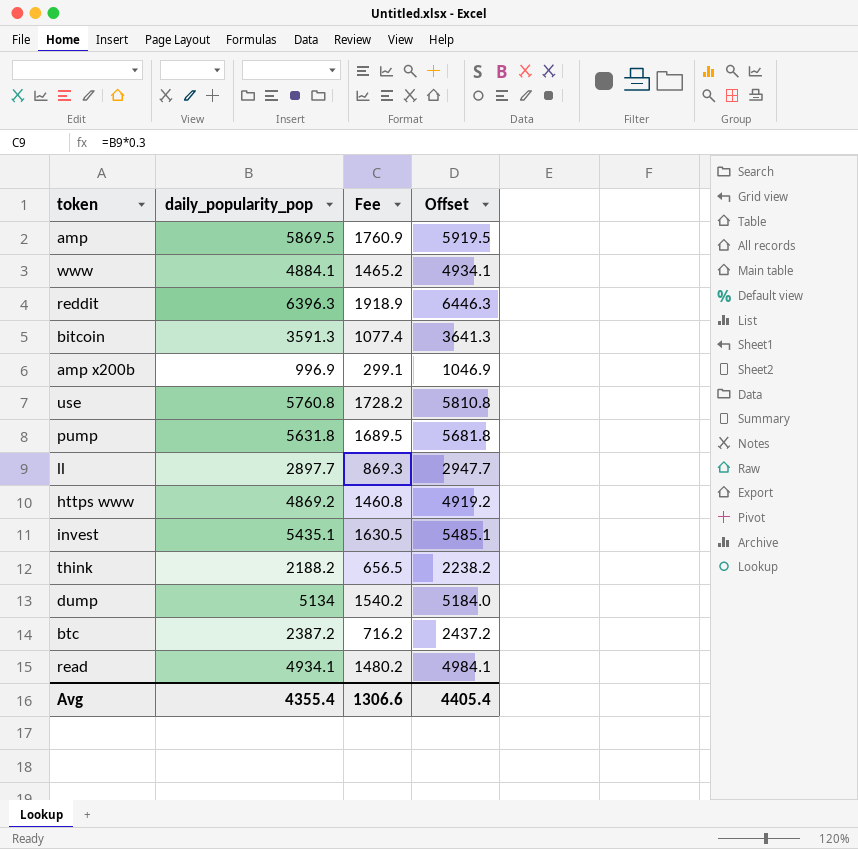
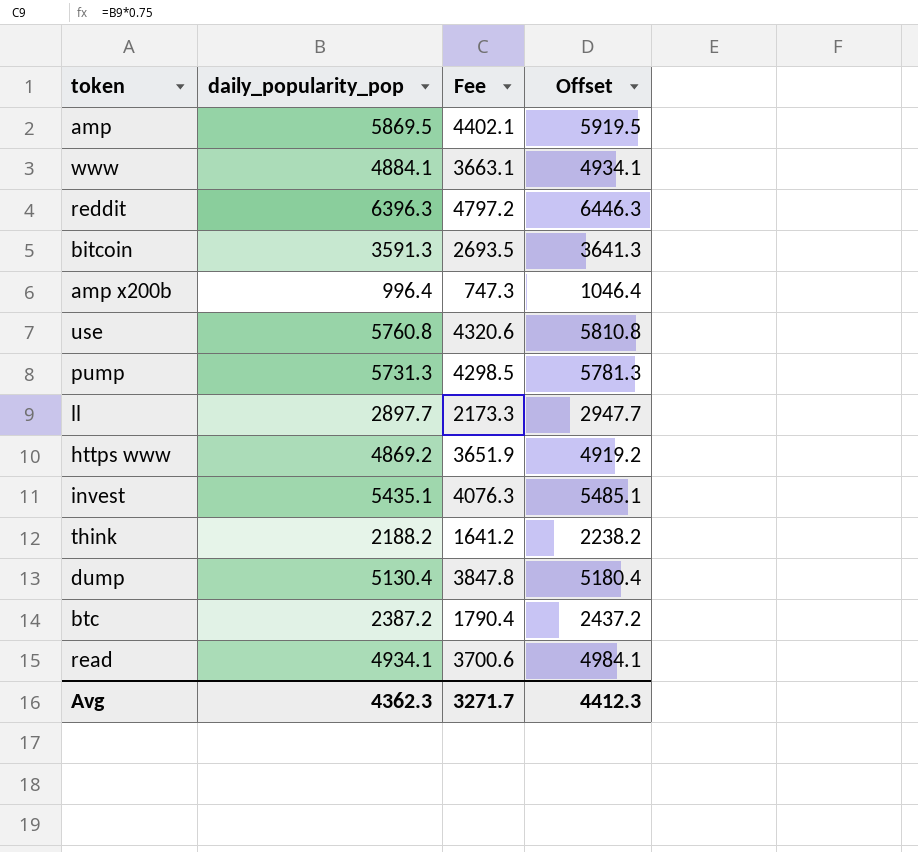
column Fee | formula: [daily_popularity_pop] * 0.3 -> [daily_popularity_pop] * 0.75
amp x200b | daily_popularity_pop: 996.9 -> 996.4
amp x200b | Offset: 1046.9 -> 1046.4
pump | daily_popularity_pop: 5631.8 -> 5731.3
pump | Offset: 5681.8 -> 5781.3
dump | daily_popularity_pop: 5134 -> 5130.4
dump | Offset: 5184.0 -> 5180.4
Avg | daily_popularity_pop: 4355.4 -> 4362.3
Avg | Fee: 1306.6 -> 3271.7
Avg | Offset: 4405.4 -> 4412.3

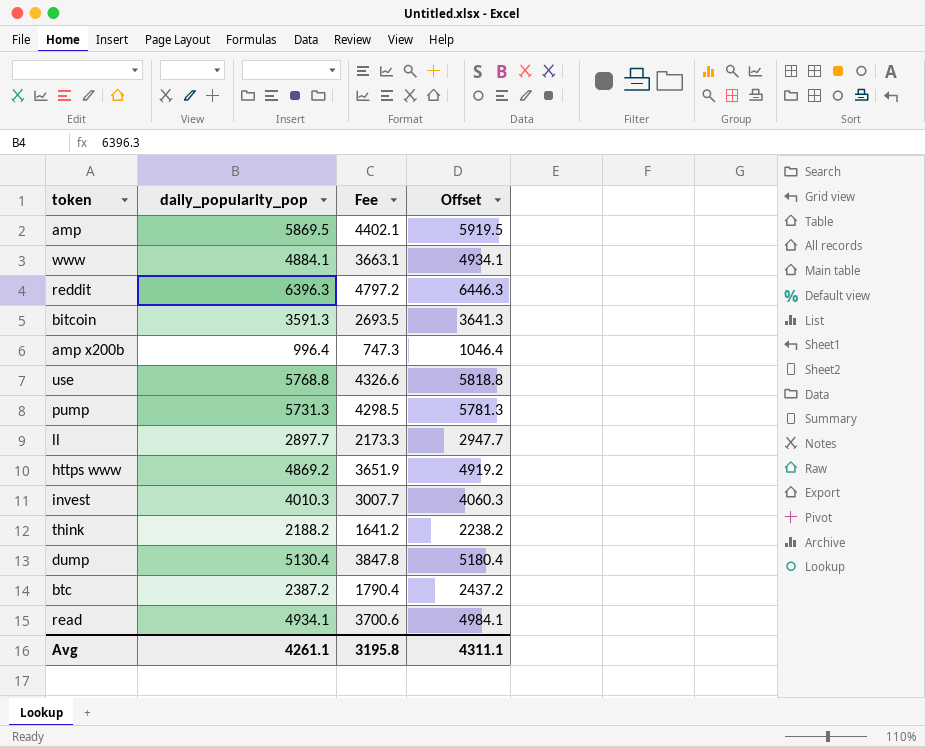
use | daily_popularity_pop: 5760.8 -> 5768.8
use | Fee: 4320.6 -> 4326.6
use | Offset: 5810.8 -> 5818.8
invest | daily_popularity_pop: 5435.1 -> 4010.3
invest | Fee: 4076.3 -> 3007.7
invest | Offset: 5485.1 -> 4060.3
Avg | daily_popularity_pop: 4362.3 -> 4261.1
Avg | Fee: 3271.7 -> 3195.8
Avg | Offset: 4412.3 -> 4311.1

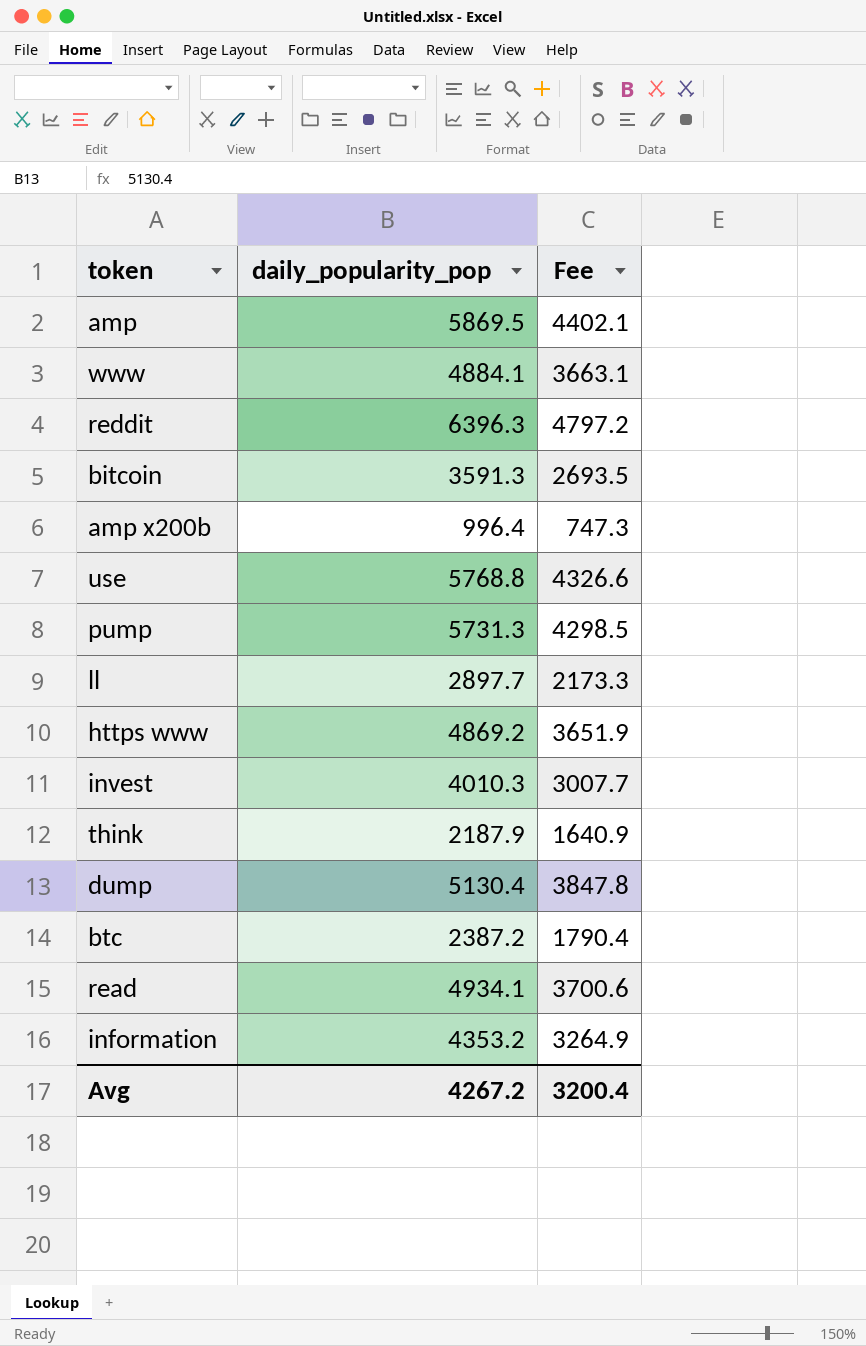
column Offset | formula: [daily_popularity_pop] + 50 -> none
think | daily_popularity_pop: 2188.2 -> 2187.9
think | Fee: 1641.2 -> 1640.9
row information: none -> 4353.2 | 3264.9
Avg | daily_popularity_pop: 4261.1 -> 4267.2
Avg | Fee: 3195.8 -> 3200.4

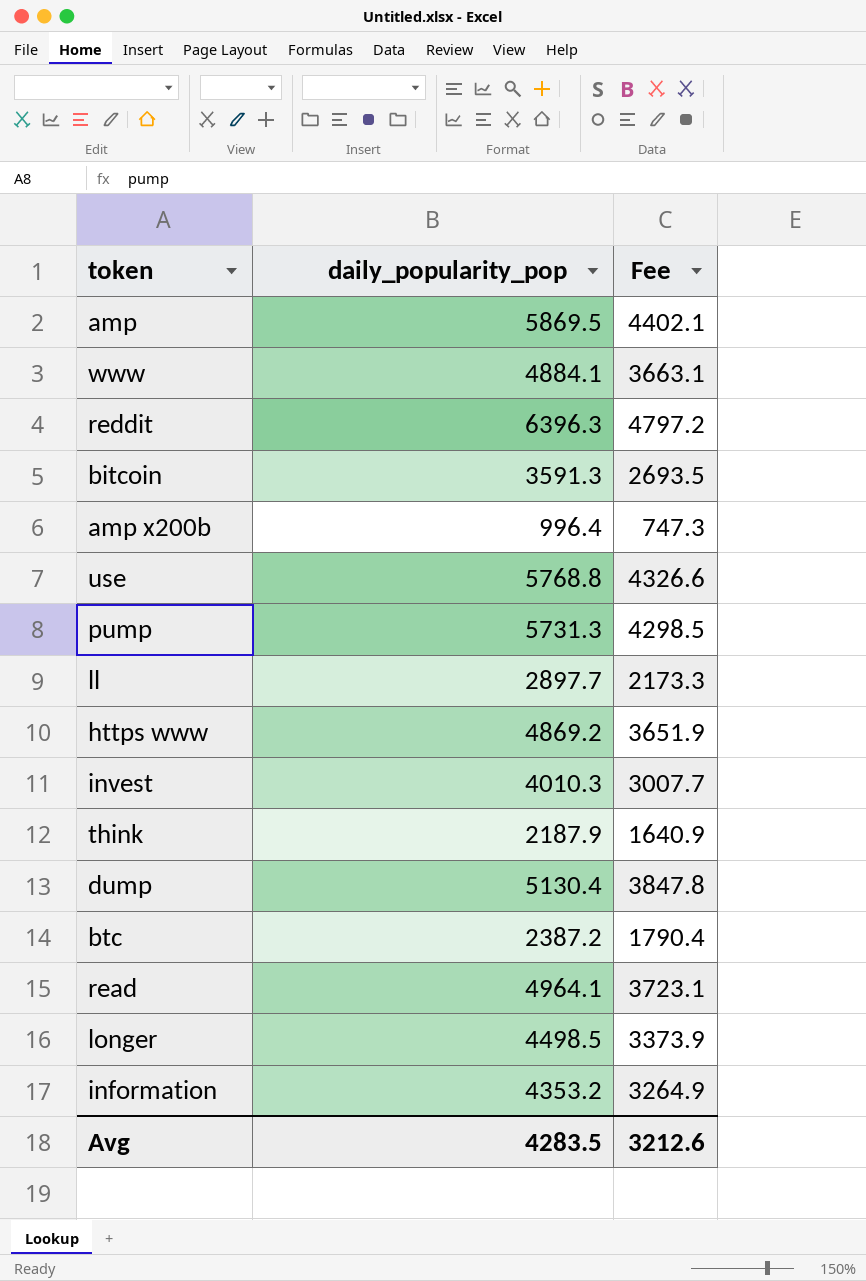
read | daily_popularity_pop: 4934.1 -> 4964.1
read | Fee: 3700.6 -> 3723.1
row longer: none -> 4498.5 | 3373.9
Avg | daily_popularity_pop: 4267.2 -> 4283.5
Avg | Fee: 3200.4 -> 3212.6

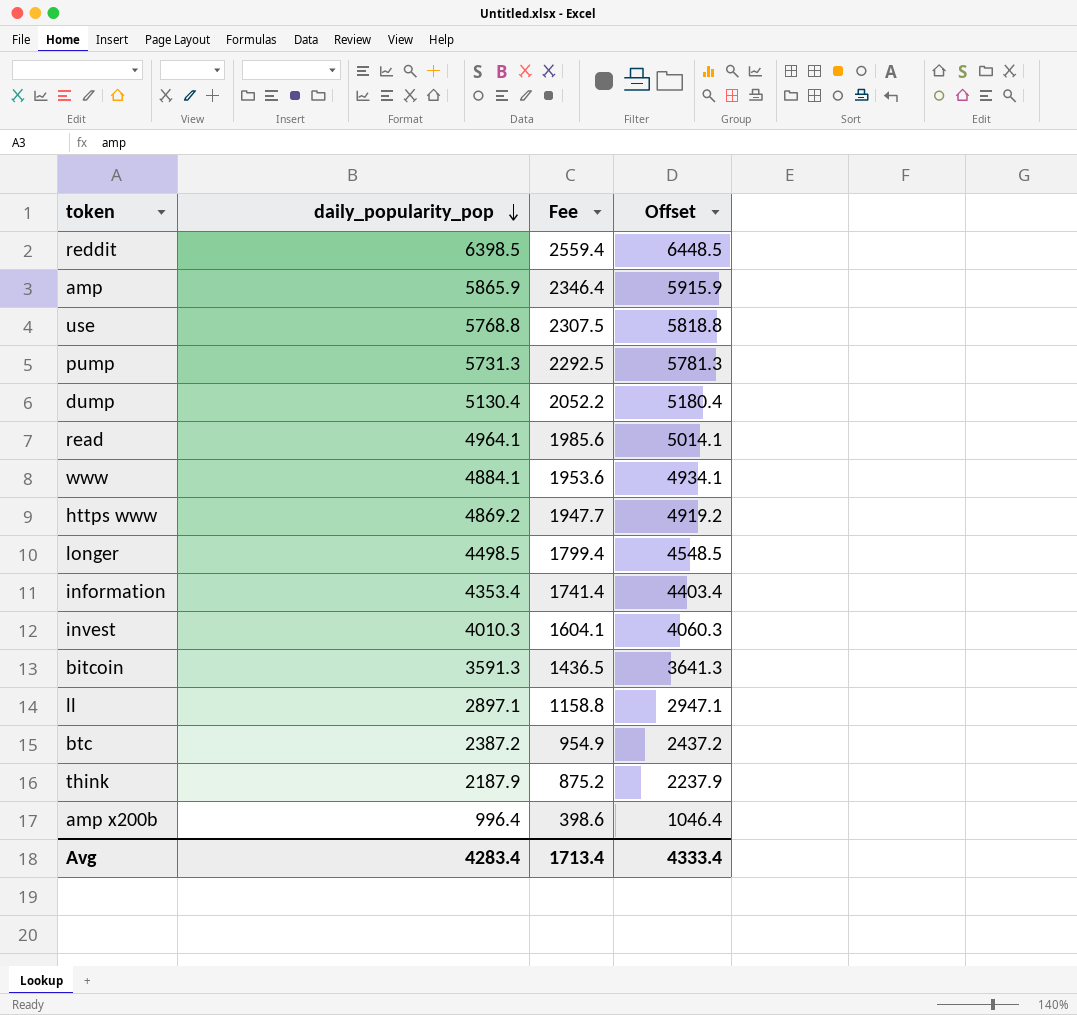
row order: none -> daily_popularity_pop descending
column Fee | formula: [daily_popularity_pop] * 0.75 -> [daily_popularity_pop] * 0.4
column Offset | formula: none -> [daily_popularity_pop] + 50
reddit | daily_popularity_pop: 6396.3 -> 6398.5
amp | daily_popularity_pop: 5869.5 -> 5865.9
information | daily_popularity_pop: 4353.2 -> 4353.4
ll | daily_popularity_pop: 2897.7 -> 2897.1
Avg | daily_popularity_pop: 4283.5 -> 4283.4
Avg | Fee: 3212.6 -> 1713.4

